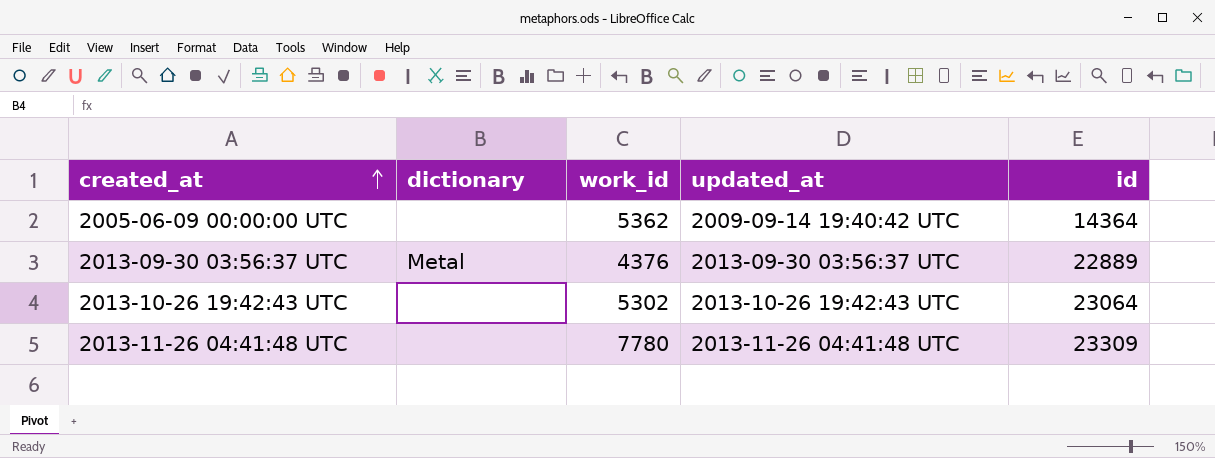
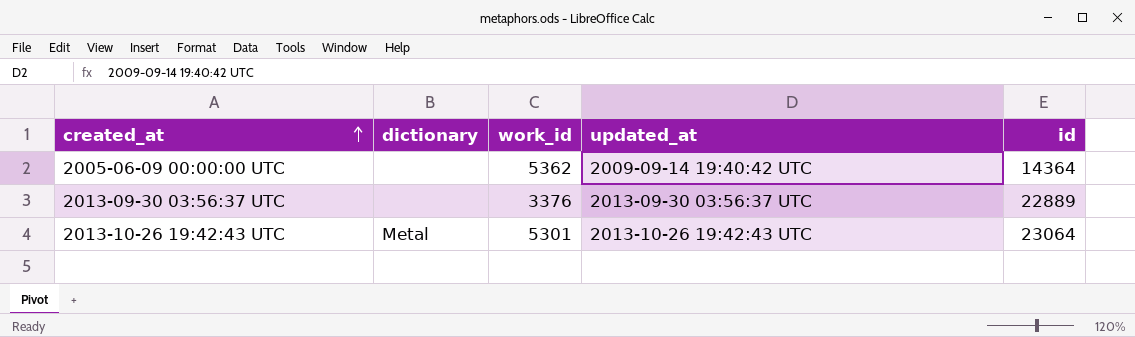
row 2013-11-26 04:41:48 UTC: none | 7780 | 2013-11-26 04:41:48 UTC | 23309 -> none
2013-09-30 03:56:37 UTC | dictionary: Metal -> none
2013-09-30 03:56:37 UTC | work_id: 4376 -> 3376
2013-10-26 19:42:43 UTC | dictionary: none -> Metal
2013-10-26 19:42:43 UTC | work_id: 5302 -> 5301

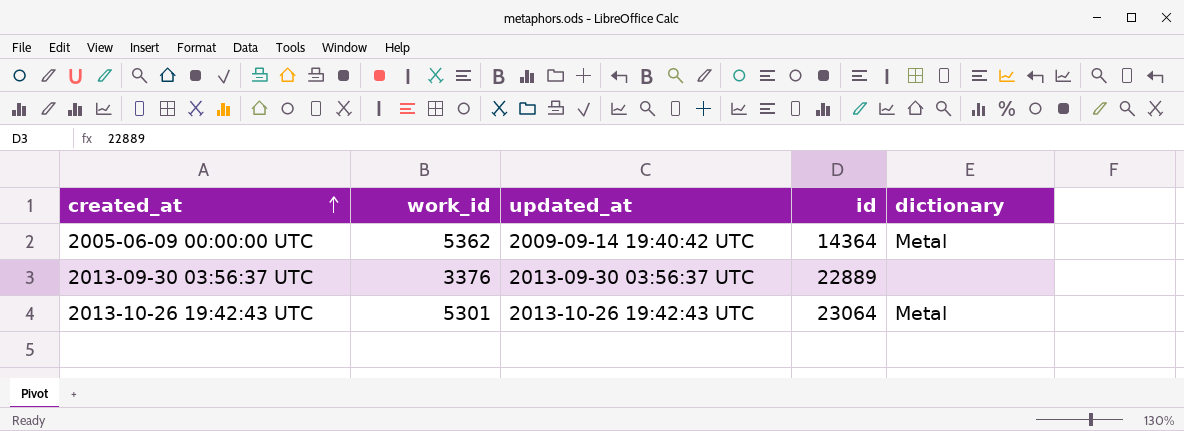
column dictionary | position: 2 -> 5
2005-06-09 00:00:00 UTC | dictionary: none -> Metal

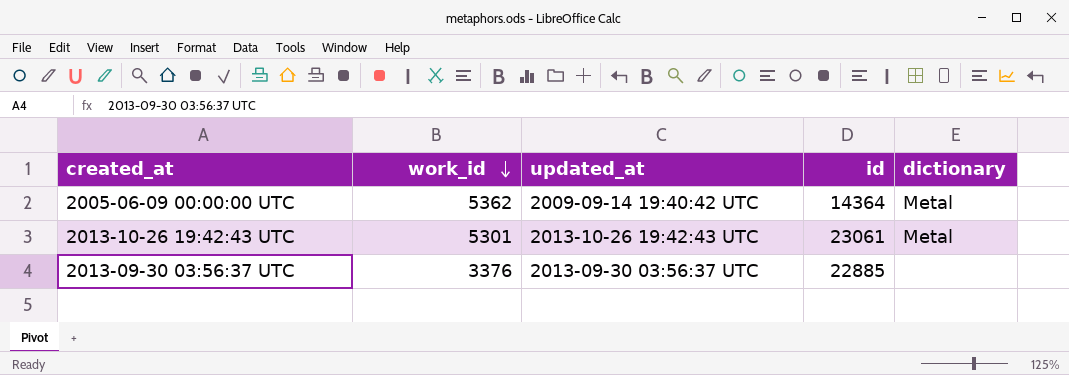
row order: created_at ascending -> work_id descending
2013-10-26 19:42:43 UTC | id: 23064 -> 23061
2013-09-30 03:56:37 UTC | id: 22889 -> 22885

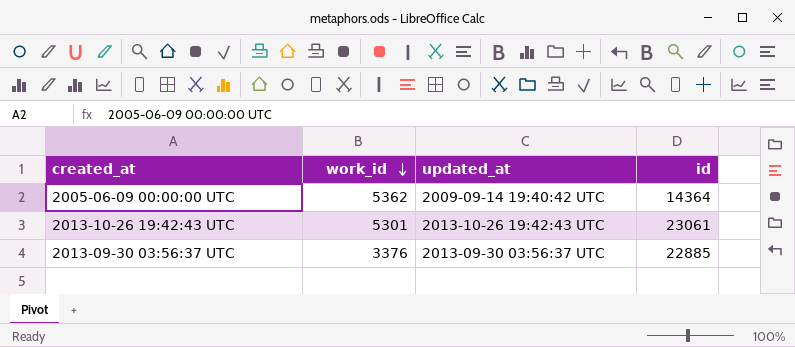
column dictionary | position: 5 -> none

